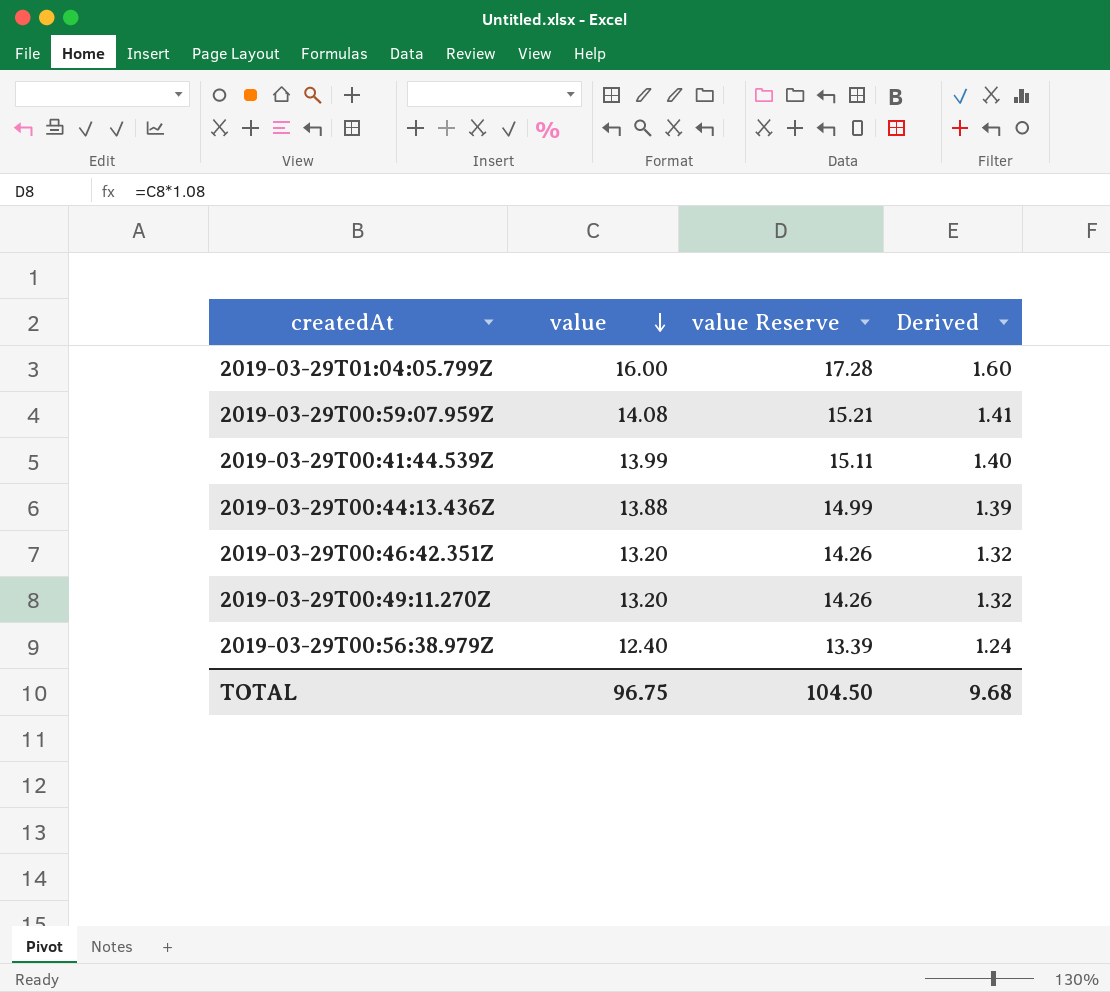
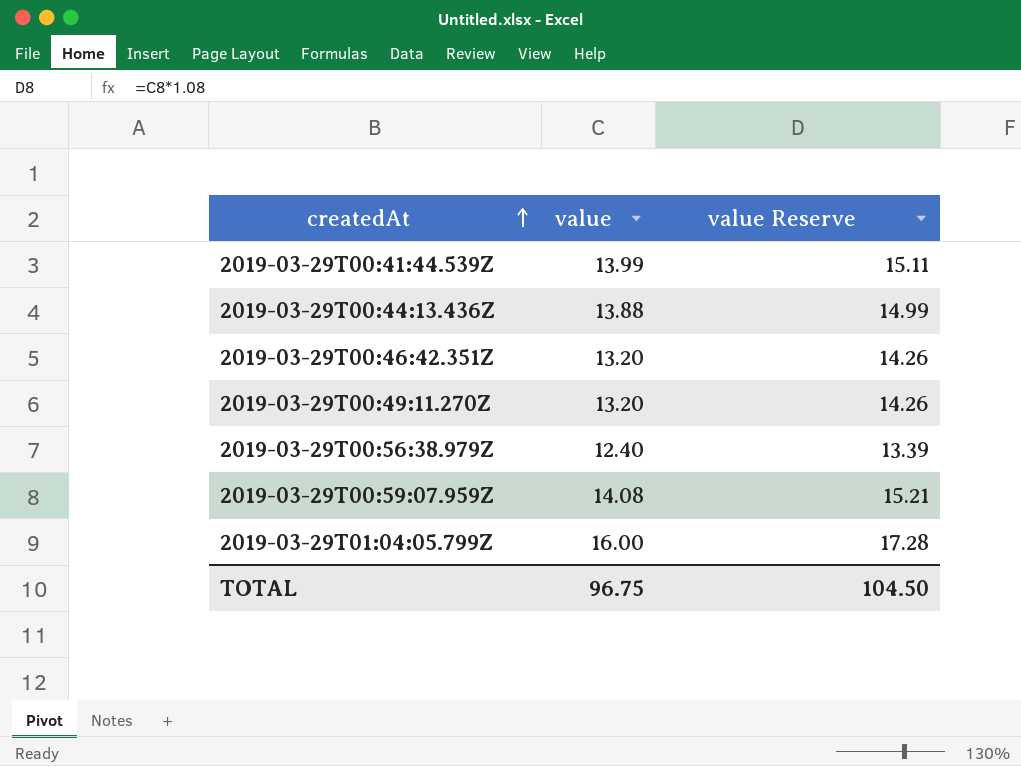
row order: value descending -> createdAt ascending
column Derived | formula: [value] * 0.1 -> none

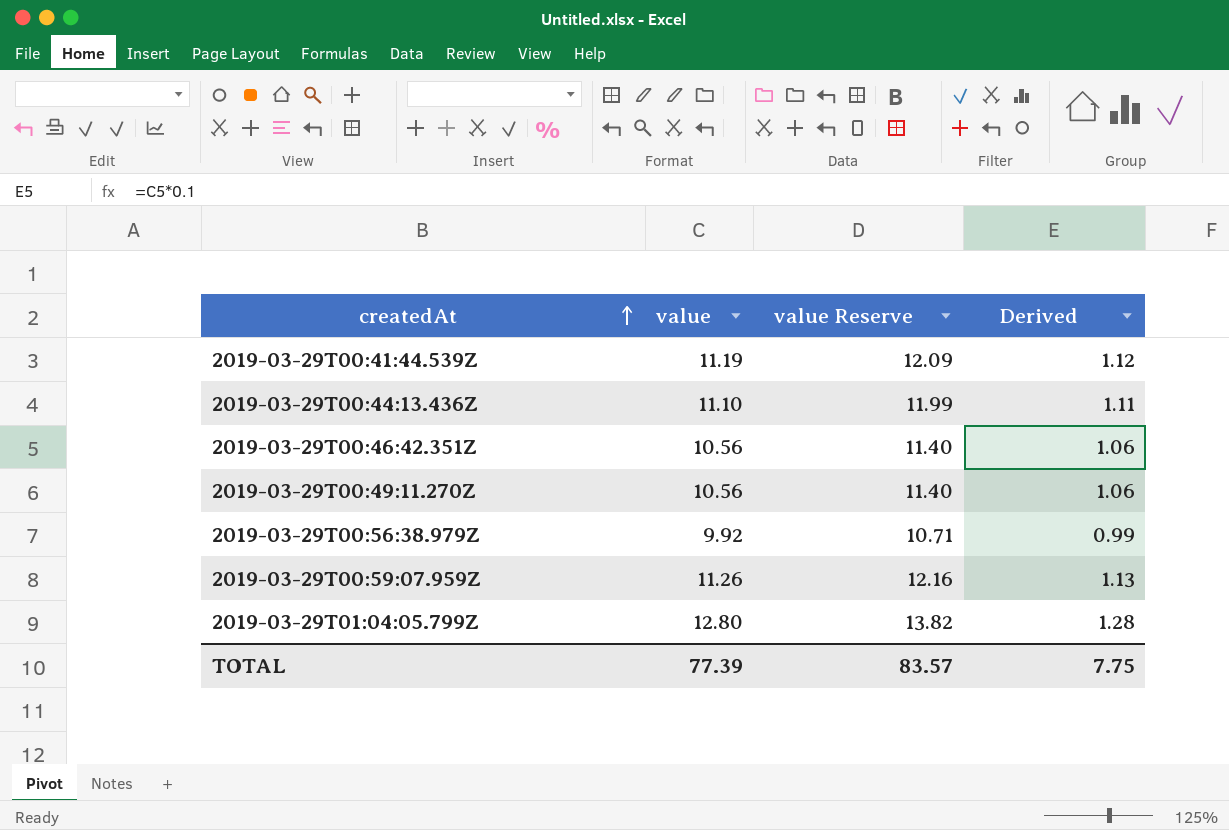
column Derived | formula: none -> [value] * 0.1
2019-03-29T00:41:44.539Z | value: 13.99 -> 11.19
2019-03-29T00:41:44.539Z | value Reserve: 15.11 -> 12.09
2019-03-29T00:44:13.436Z | value: 13.88 -> 11.10
2019-03-29T00:44:13.436Z | value Reserve: 14.99 -> 11.99
2019-03-29T00:46:42.351Z | value: 13.20 -> 10.56
2019-03-29T00:46:42.351Z | value Reserve: 14.26 -> 11.40
2019-03-29T00:49:11.270Z | value: 13.20 -> 10.56
2019-03-29T00:49:11.270Z | value Reserve: 14.26 -> 11.40
2019-03-29T00:56:38.979Z | value: 12.40 -> 9.92
2019-03-29T00:56:38.979Z | value Reserve: 13.39 -> 10.71
2019-03-29T00:59:07.959Z | value: 14.08 -> 11.26
2019-03-29T00:59:07.959Z | value Reserve: 15.21 -> 12.16
2019-03-29T01:04:05.799Z | value: 16.00 -> 12.80
2019-03-29T01:04:05.799Z | value Reserve: 17.28 -> 13.82
TOTAL | value: 96.75 -> 77.39
TOTAL | value Reserve: 104.50 -> 83.57

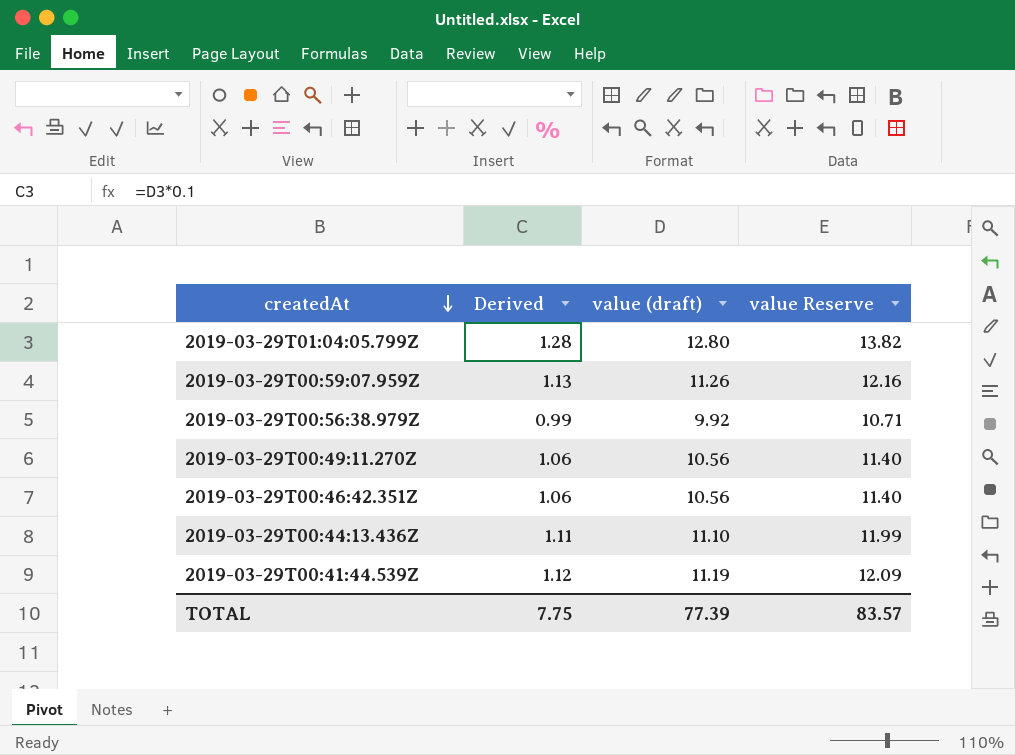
row order: createdAt ascending -> createdAt descending
column Derived | position: 4 -> 2
column name: value -> value (draft)

